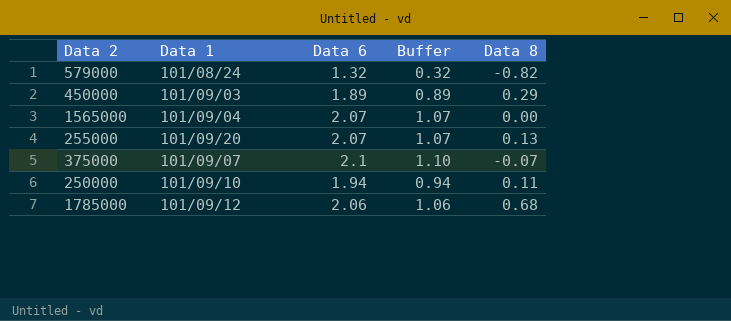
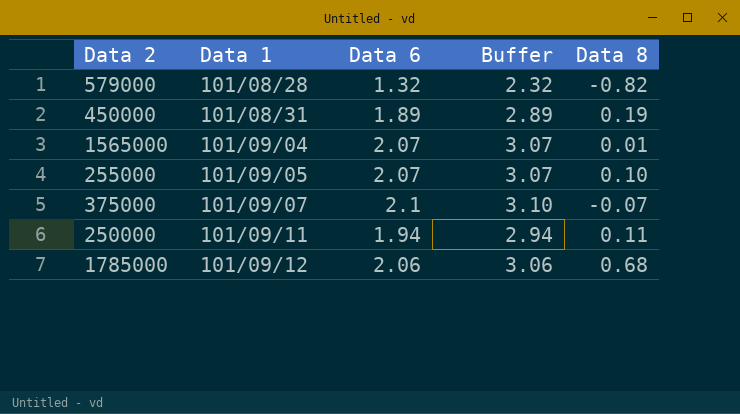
column Buffer | formula: [Data 6] - 1 -> [Data 6] + 1
579000 | Data 1: 101/08/24 -> 101/08/28
450000 | Data 1: 101/09/03 -> 101/08/31
450000 | Data 8: 0.29 -> 0.19
1565000 | Data 8: 0.00 -> 0.01
255000 | Data 1: 101/09/20 -> 101/09/05
255000 | Data 8: 0.13 -> 0.10
250000 | Data 1: 101/09/10 -> 101/09/11

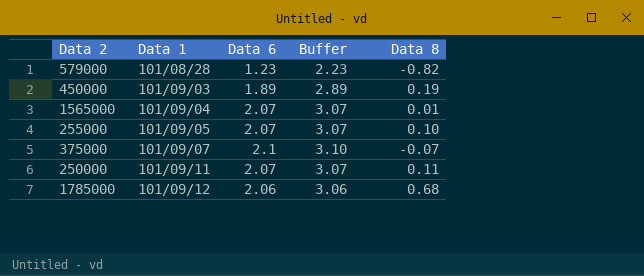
579000 | Data 6: 1.32 -> 1.23
579000 | Buffer: 2.32 -> 2.23
450000 | Data 1: 101/08/31 -> 101/09/03
250000 | Data 6: 1.94 -> 2.07
250000 | Buffer: 2.94 -> 3.07

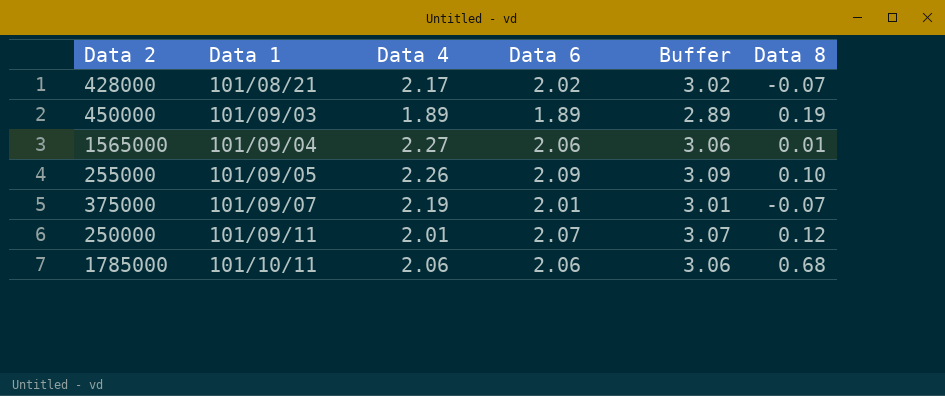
column Data 4 | position: none -> 3
row 579000: 101/08/28 | 1.23 | 2.23 | -0.82 -> none
row 428000: none -> 101/08/21 | 2.17 | 2.02 | 3.02 | -0.07
1565000 | Data 6: 2.07 -> 2.06
1565000 | Buffer: 3.07 -> 3.06
255000 | Data 6: 2.07 -> 2.09
255000 | Buffer: 3.07 -> 3.09
375000 | Data 6: 2.1 -> 2.01
375000 | Buffer: 3.10 -> 3.01
250000 | Data 8: 0.11 -> 0.12
1785000 | Data 1: 101/09/12 -> 101/10/11

